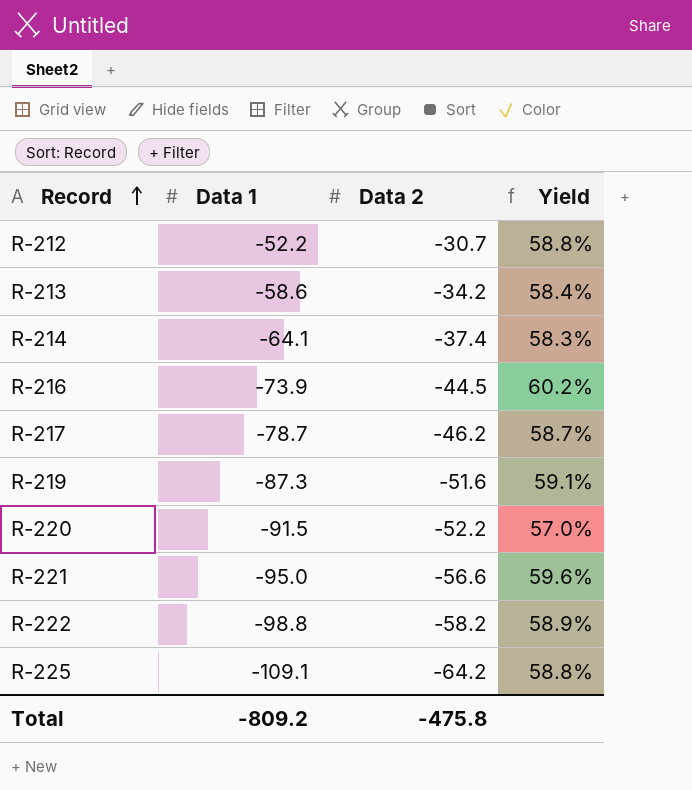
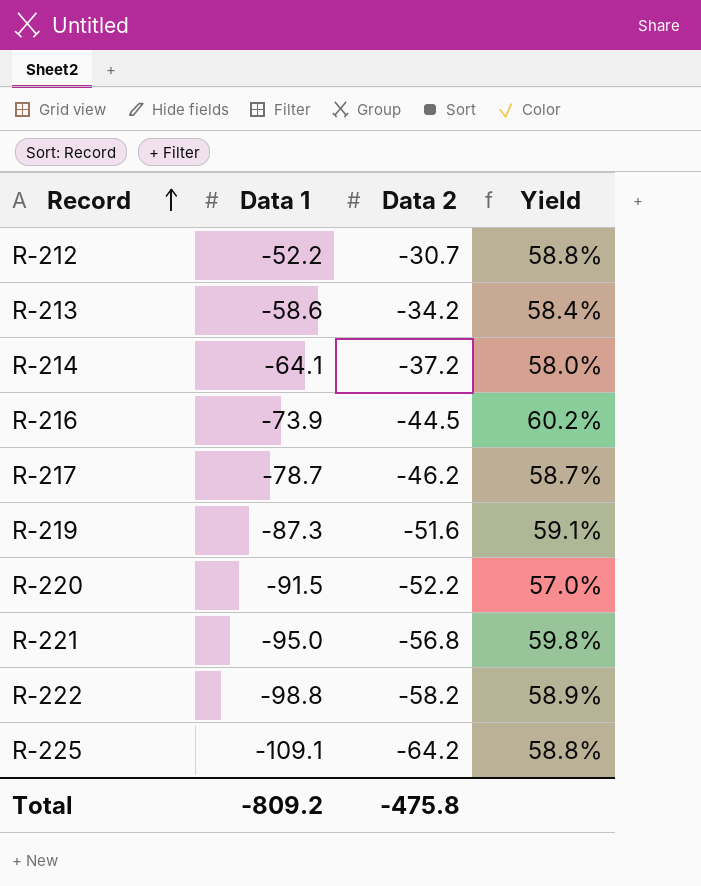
R-214 | Data 2: -37.4 -> -37.2
R-214 | Yield: 58.3% -> 58.0%
R-221 | Data 2: -56.6 -> -56.8
R-221 | Yield: 59.6% -> 59.8%

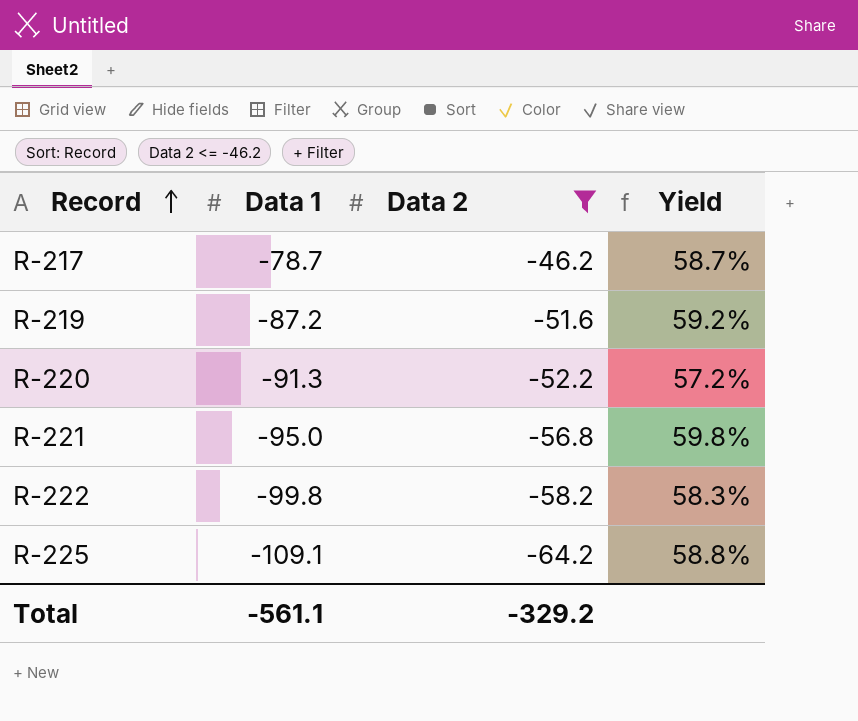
filter: none -> Data 2 <= -46.2
R-219 | Data 1: -87.3 -> -87.2
R-219 | Yield: 59.1% -> 59.2%
R-220 | Data 1: -91.5 -> -91.3
R-220 | Yield: 57.0% -> 57.2%
R-222 | Data 1: -98.8 -> -99.8
R-222 | Yield: 58.9% -> 58.3%
Total | Data 1: -809.2 -> -561.1
Total | Data 2: -475.8 -> -329.2

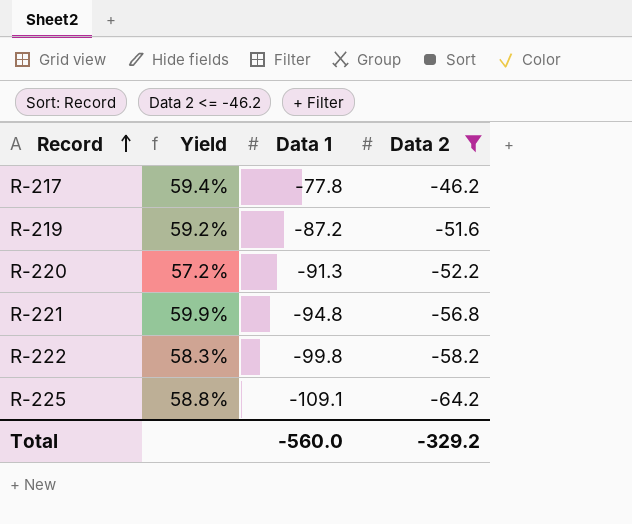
column Yield | position: 4 -> 2
R-217 | Yield: 58.7% -> 59.4%
R-217 | Data 1: -78.7 -> -77.8
R-221 | Yield: 59.8% -> 59.9%
R-221 | Data 1: -95.0 -> -94.8
Total | Data 1: -561.1 -> -560.0

